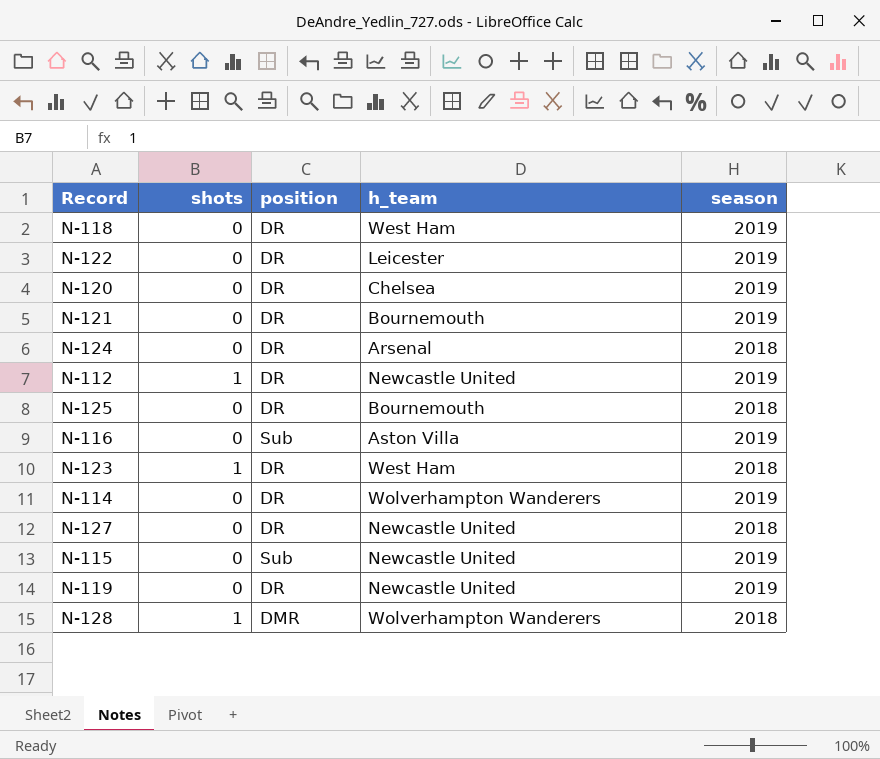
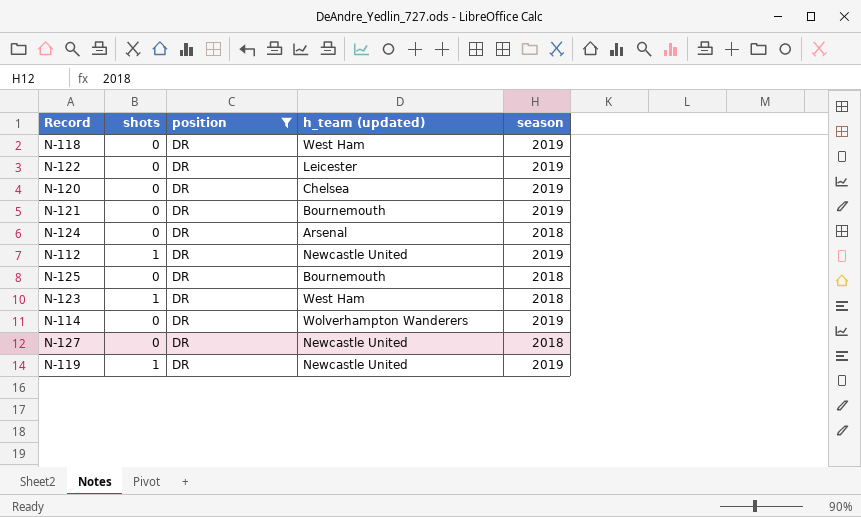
filter: none -> position = DR
column name: h_team -> h_team (updated)
N-119 | shots: 0 -> 1

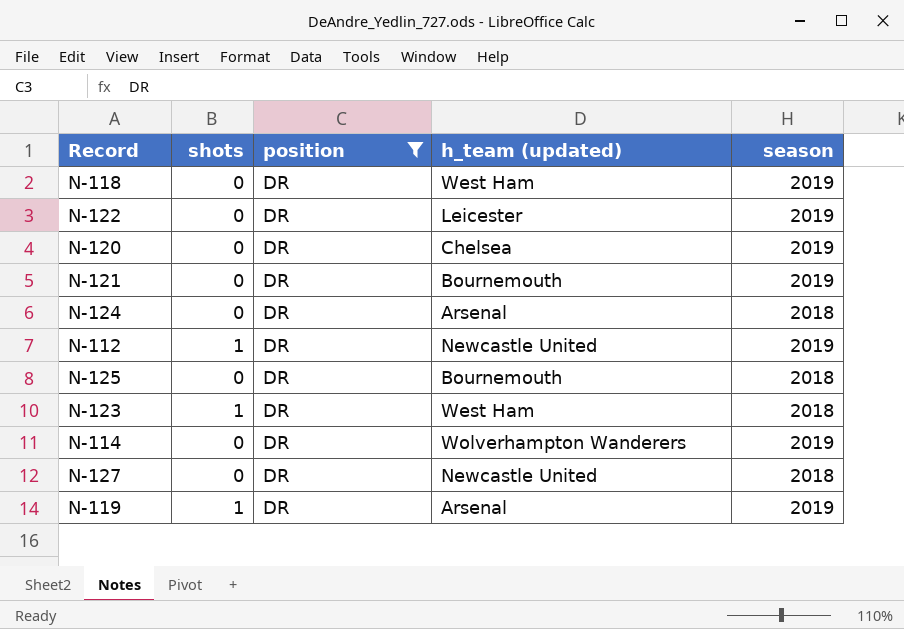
N-119 | h_team (updated): Newcastle United -> Arsenal

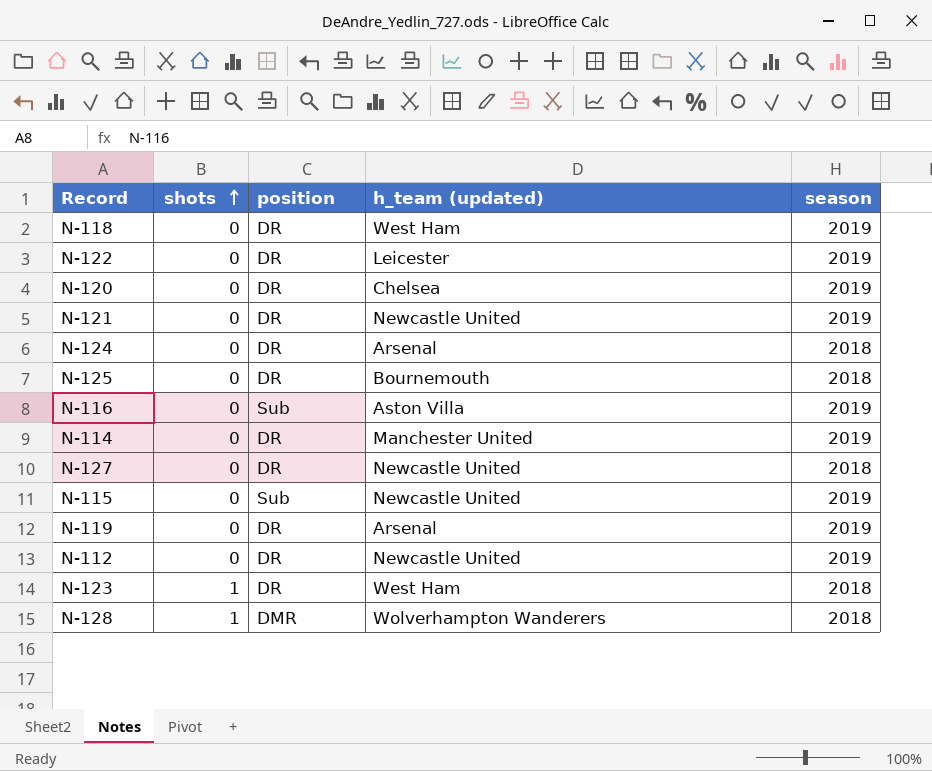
filter: position = DR -> none
row order: none -> shots ascending
N-121 | h_team (updated): Bournemouth -> Newcastle United
N-114 | h_team (updated): Wolverhampton Wanderers -> Manchester United
N-119 | shots: 1 -> 0
N-112 | shots: 1 -> 0

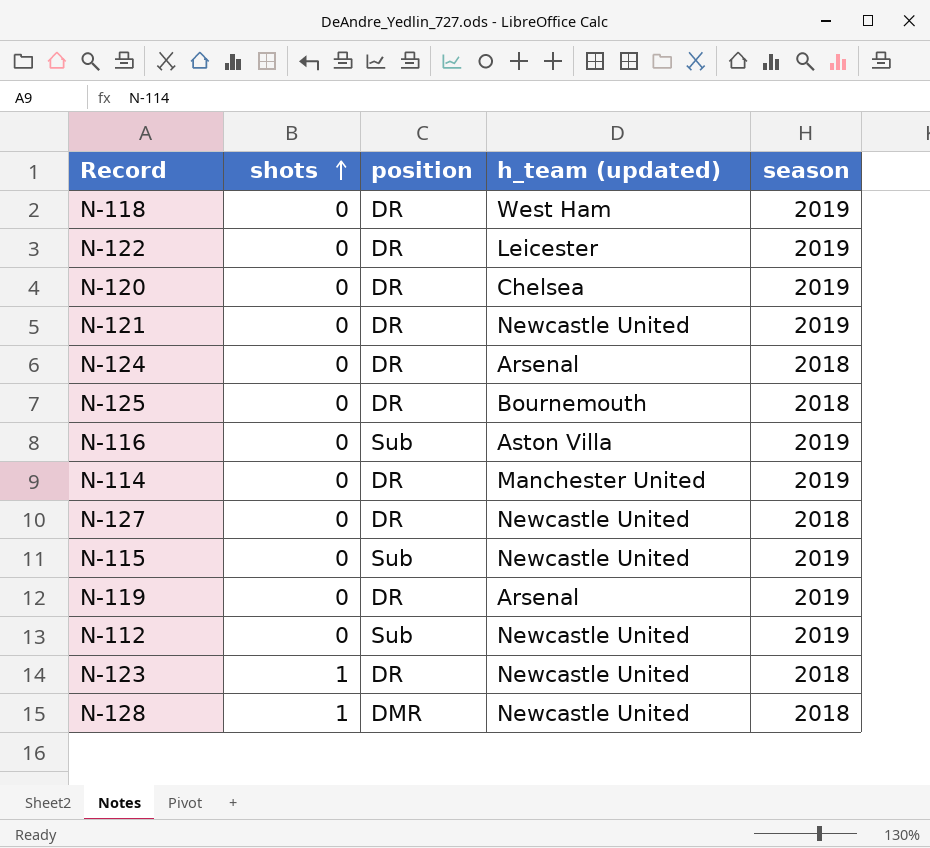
N-112 | position: DR -> Sub
N-123 | h_team (updated): West Ham -> Newcastle United
N-128 | h_team (updated): Wolverhampton Wanderers -> Newcastle United

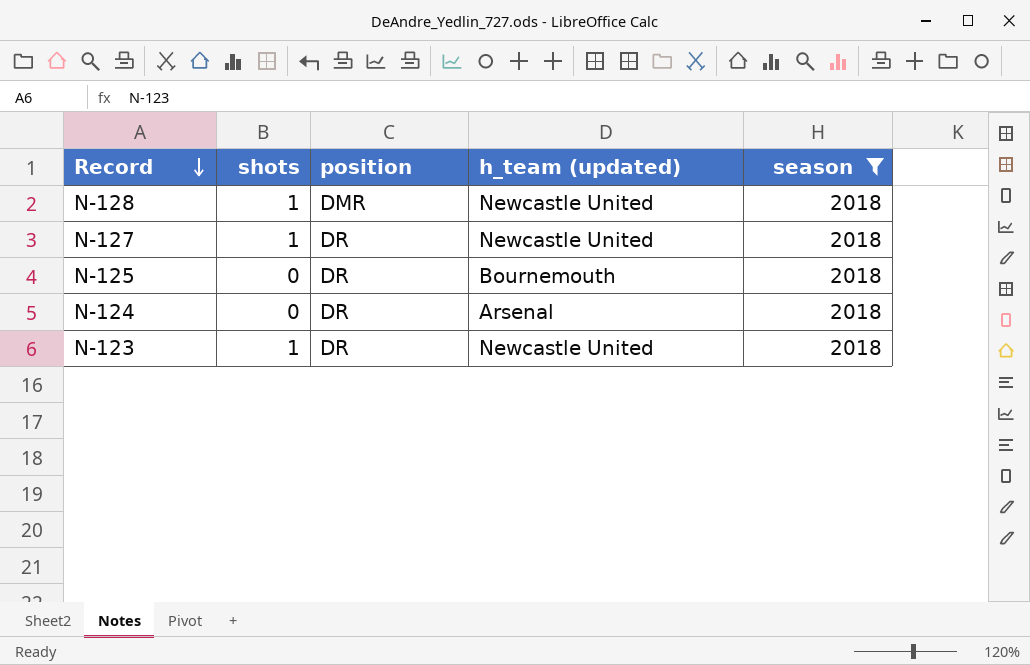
filter: none -> season = 2018
row order: shots ascending -> Record descending
N-127 | shots: 0 -> 1

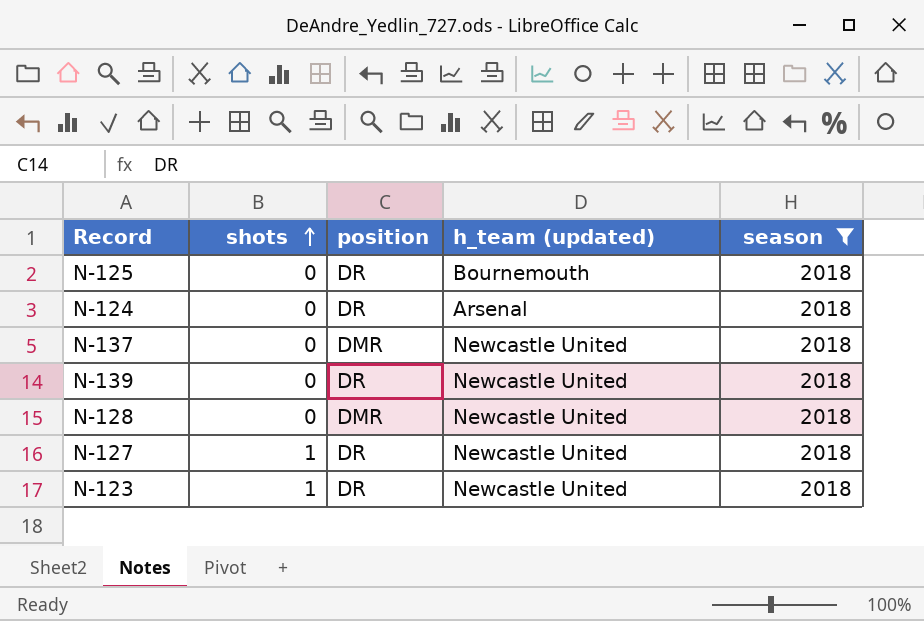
row order: Record descending -> shots ascending
row N-137: none -> 0 | DMR | Newcastle United | 2018
row N-139: none -> 0 | DR | Newcastle United | 2018
N-128 | shots: 1 -> 0

